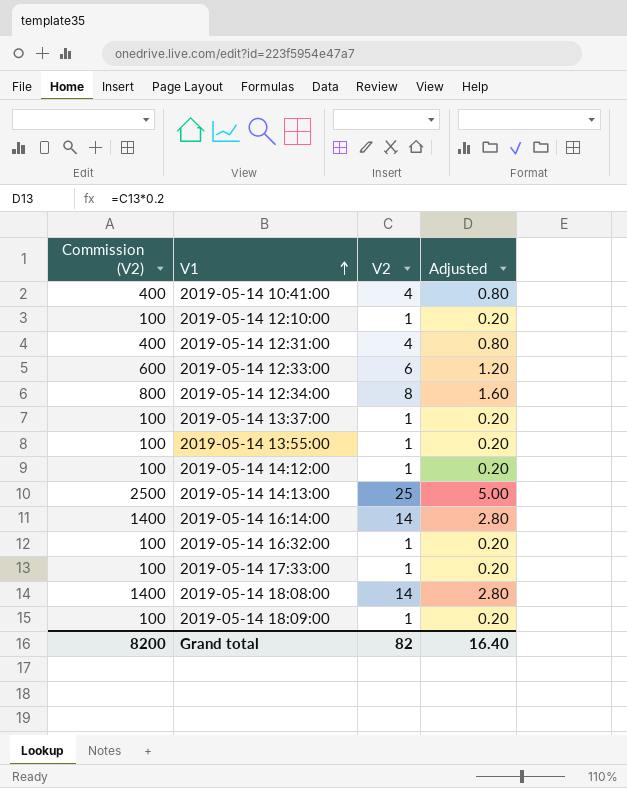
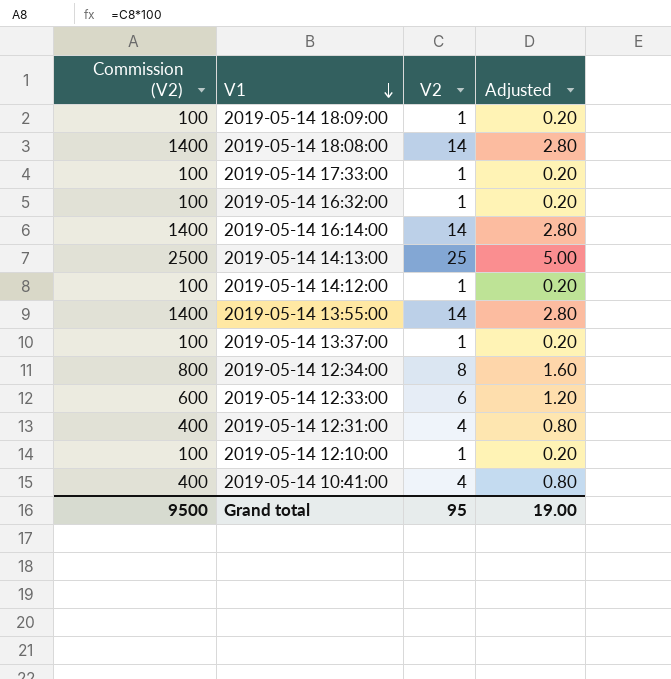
row order: V1 ascending -> V1 descending
2019-05-14 13:55:00 | Commission (V2): 100 -> 1400
2019-05-14 13:55:00 | V2: 1 -> 14
2019-05-14 13:55:00 | Adjusted: 0.20 -> 2.80
Grand total | Commission (V2): 8200 -> 9500
Grand total | V2: 82 -> 95
Grand total | Adjusted: 16.40 -> 19.00

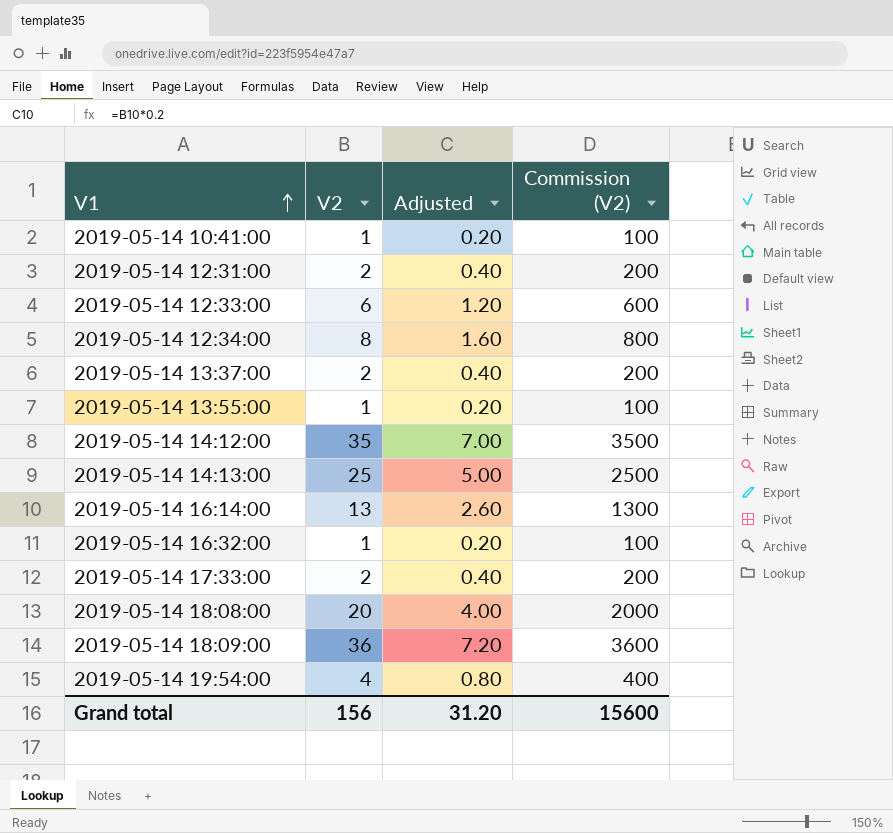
row order: V1 descending -> V1 ascending
column Commission (V2) | position: 1 -> 4
row 2019-05-14 12:10:00: 100 | 1 | 0.20 -> none
2019-05-14 10:41:00 | V2: 4 -> 1
2019-05-14 10:41:00 | Adjusted: 0.80 -> 0.20
2019-05-14 10:41:00 | Commission (V2): 400 -> 100
2019-05-14 12:31:00 | V2: 4 -> 2
2019-05-14 12:31:00 | Adjusted: 0.80 -> 0.40
2019-05-14 12:31:00 | Commission (V2): 400 -> 200
2019-05-14 13:37:00 | V2: 1 -> 2
2019-05-14 13:37:00 | Adjusted: 0.20 -> 0.40
2019-05-14 13:37:00 | Commission (V2): 100 -> 200
2019-05-14 13:55:00 | V2: 14 -> 1
2019-05-14 13:55:00 | Adjusted: 2.80 -> 0.20
2019-05-14 13:55:00 | Commission (V2): 1400 -> 100
2019-05-14 14:12:00 | V2: 1 -> 35
2019-05-14 14:12:00 | Adjusted: 0.20 -> 7.00
2019-05-14 14:12:00 | Commission (V2): 100 -> 3500
2019-05-14 16:14:00 | V2: 14 -> 13
2019-05-14 16:14:00 | Adjusted: 2.80 -> 2.60
2019-05-14 16:14:00 | Commission (V2): 1400 -> 1300
2019-05-14 17:33:00 | V2: 1 -> 2
2019-05-14 17:33:00 | Adjusted: 0.20 -> 0.40
2019-05-14 17:33:00 | Commission (V2): 100 -> 200
2019-05-14 18:08:00 | V2: 14 -> 20
2019-05-14 18:08:00 | Adjusted: 2.80 -> 4.00
2019-05-14 18:08:00 | Commission (V2): 1400 -> 2000
2019-05-14 18:09:00 | V2: 1 -> 36
2019-05-14 18:09:00 | Adjusted: 0.20 -> 7.20
2019-05-14 18:09:00 | Commission (V2): 100 -> 3600
row 2019-05-14 19:54:00: none -> 4 | 0.80 | 400
Grand total | V2: 95 -> 156
Grand total | Adjusted: 19.00 -> 31.20
Grand total | Commission (V2): 9500 -> 15600

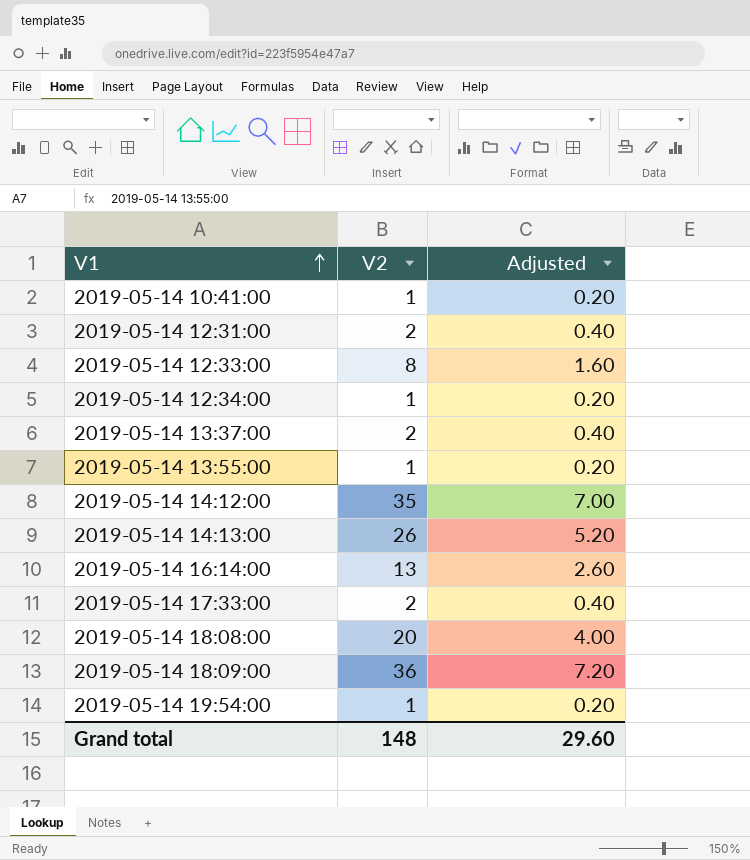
column Commission (V2) | formula: [V2] * 100 -> none
row 2019-05-14 16:32:00: 1 | 0.20 | 100 -> none
2019-05-14 12:33:00 | V2: 6 -> 8
2019-05-14 12:33:00 | Adjusted: 1.20 -> 1.60
2019-05-14 12:34:00 | V2: 8 -> 1
2019-05-14 12:34:00 | Adjusted: 1.60 -> 0.20
2019-05-14 14:13:00 | V2: 25 -> 26
2019-05-14 14:13:00 | Adjusted: 5.00 -> 5.20
2019-05-14 19:54:00 | V2: 4 -> 1
2019-05-14 19:54:00 | Adjusted: 0.80 -> 0.20
Grand total | V2: 156 -> 148
Grand total | Adjusted: 31.20 -> 29.60

